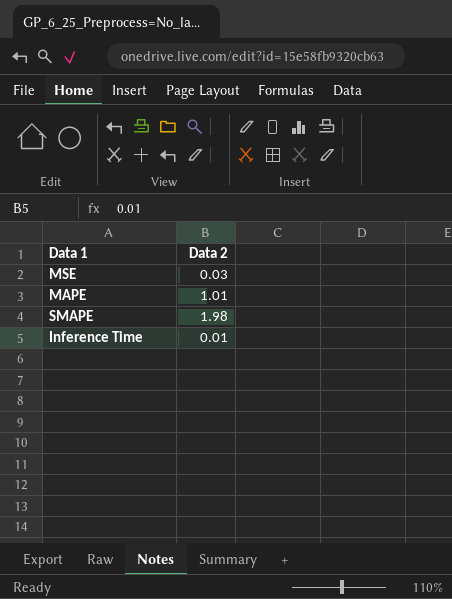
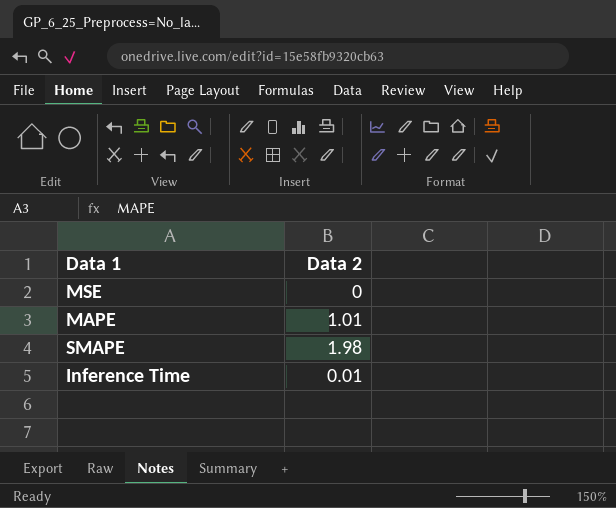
MSE | Data 2: 0.03 -> 0

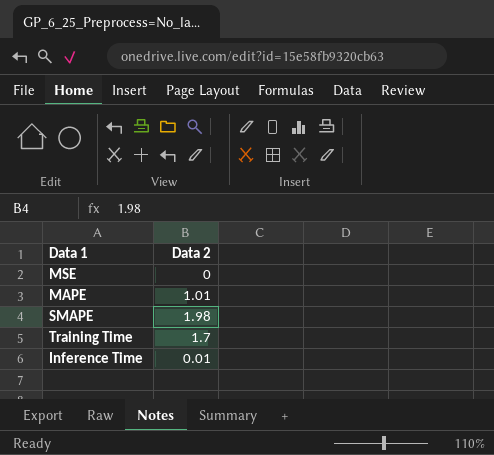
row Training Time: none -> 1.7

